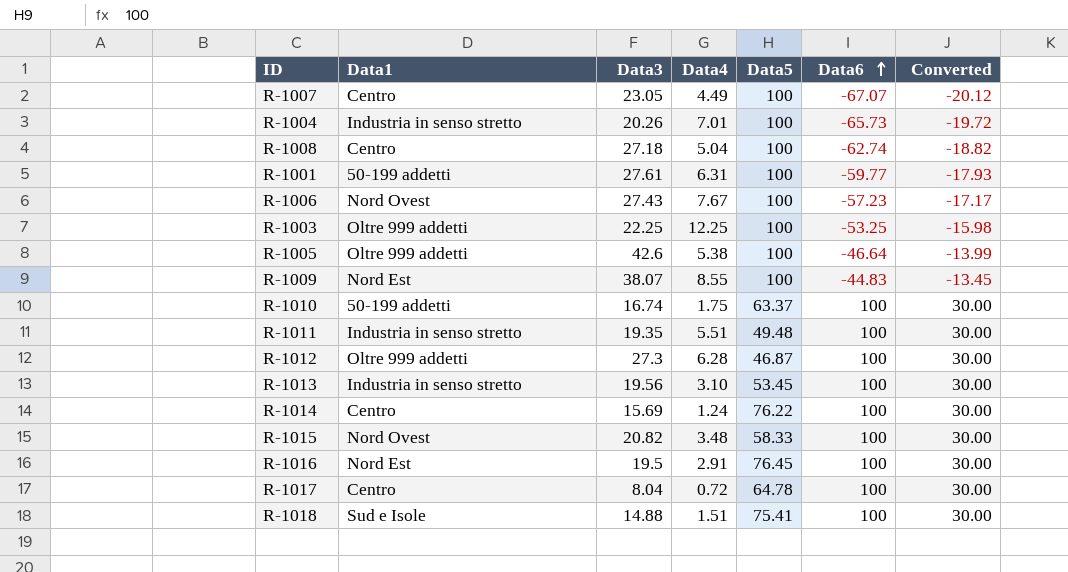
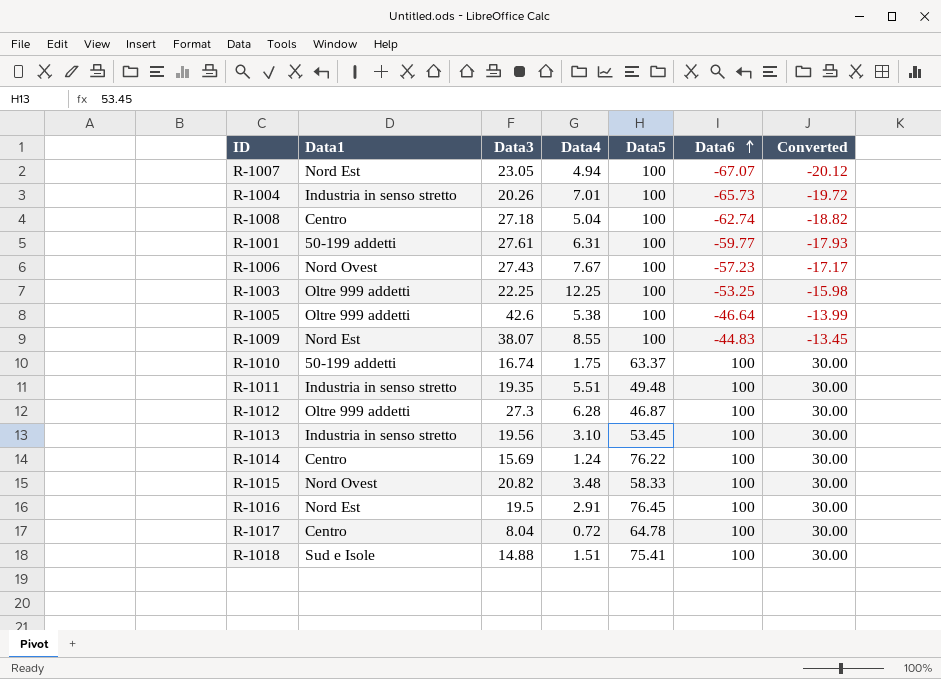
R-1007 | Data1: Centro -> Nord Est
R-1007 | Data4: 4.49 -> 4.94

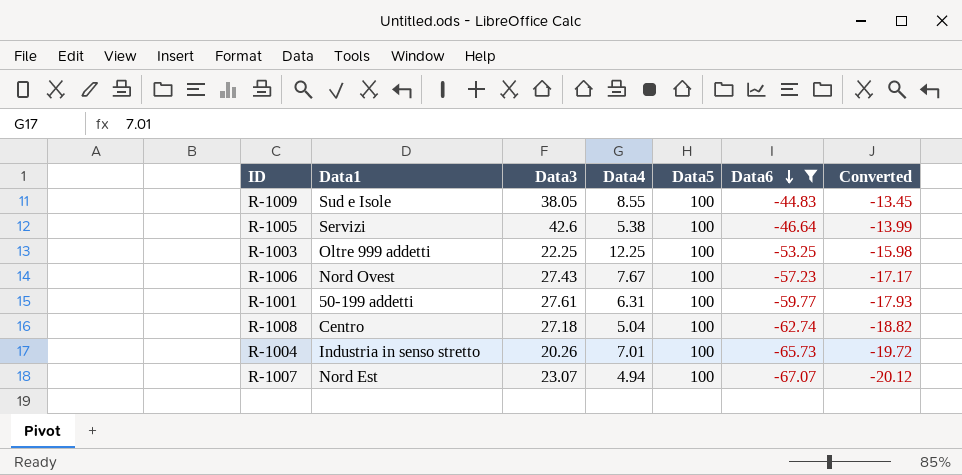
filter: none -> Data6 != 100
row order: Data6 ascending -> Data6 descending
R-1009 | Data1: Nord Est -> Sud e Isole
R-1009 | Data3: 38.07 -> 38.05
R-1005 | Data1: Oltre 999 addetti -> Servizi
R-1007 | Data3: 23.05 -> 23.07

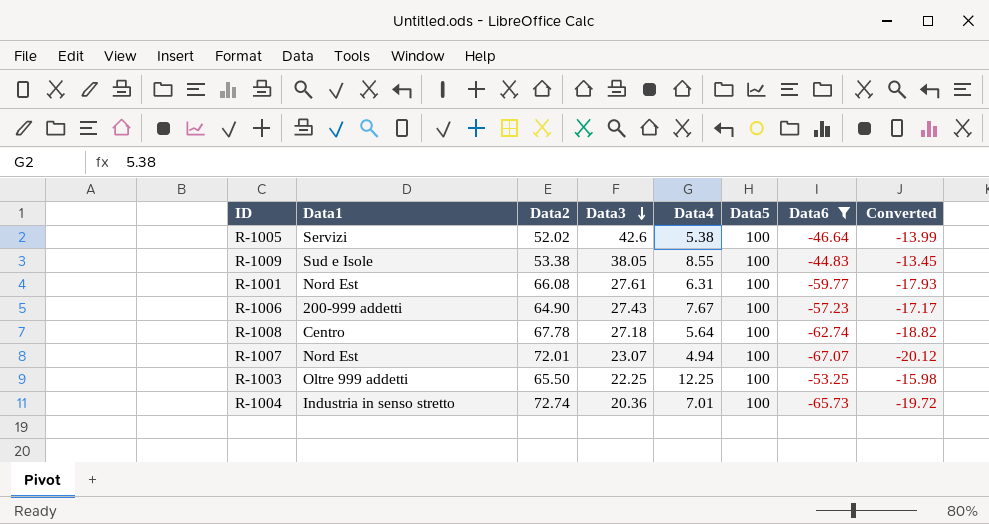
row order: Data6 descending -> Data3 descending
column Data2 | position: none -> 3
R-1001 | Data1: 50-199 addetti -> Nord Est
R-1006 | Data1: Nord Ovest -> 200-999 addetti
R-1008 | Data4: 5.04 -> 5.64
R-1004 | Data3: 20.26 -> 20.36

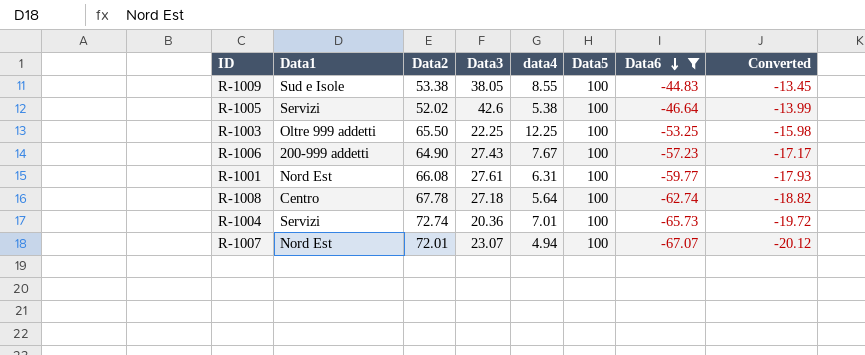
row order: Data3 descending -> Data6 descending
column name: Data4 -> data4
R-1004 | Data1: Industria in senso stretto -> Servizi

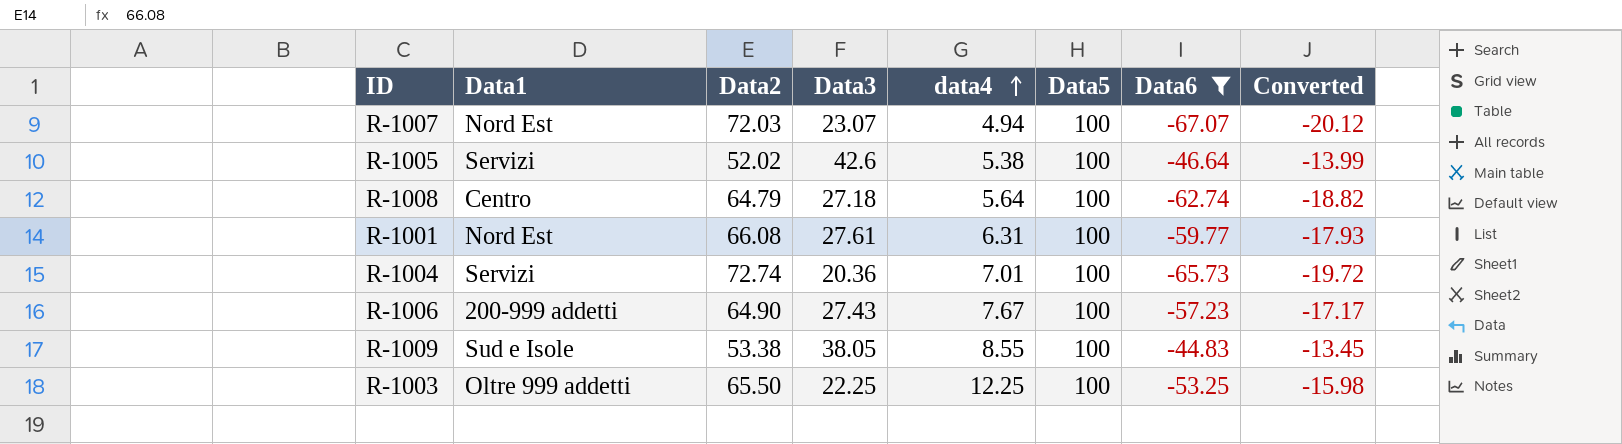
row order: Data6 descending -> data4 ascending
R-1007 | Data2: 72.01 -> 72.03
R-1008 | Data2: 67.78 -> 64.79

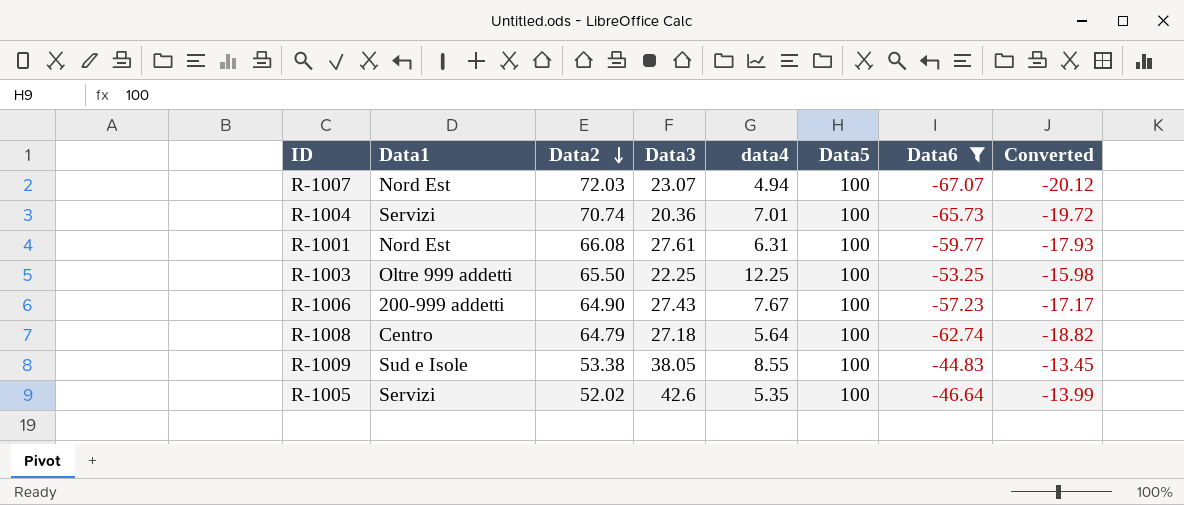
row order: data4 ascending -> Data2 descending
R-1004 | Data2: 72.74 -> 70.74
R-1005 | data4: 5.38 -> 5.35

